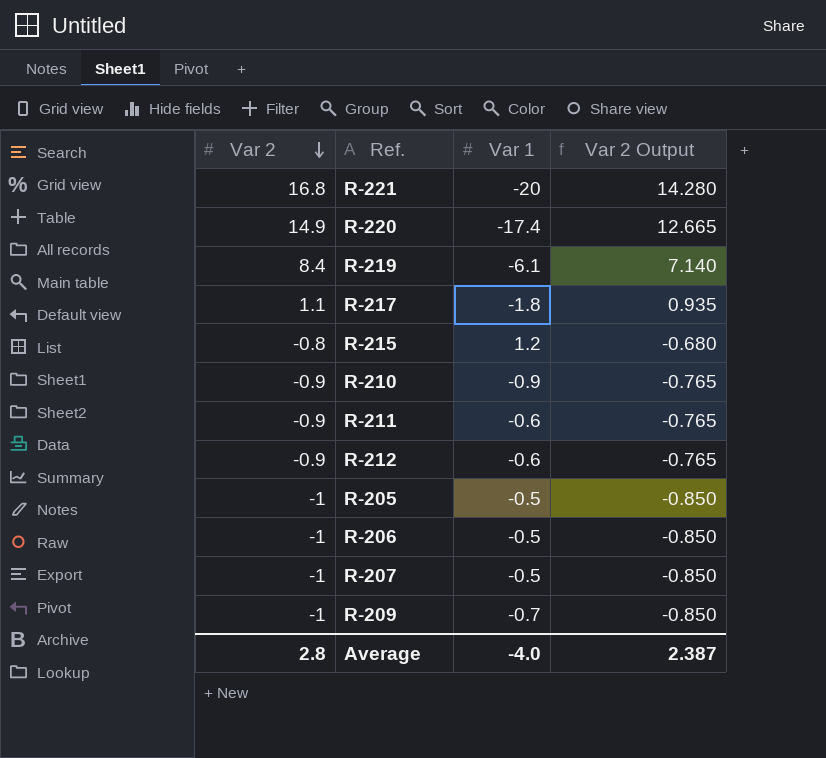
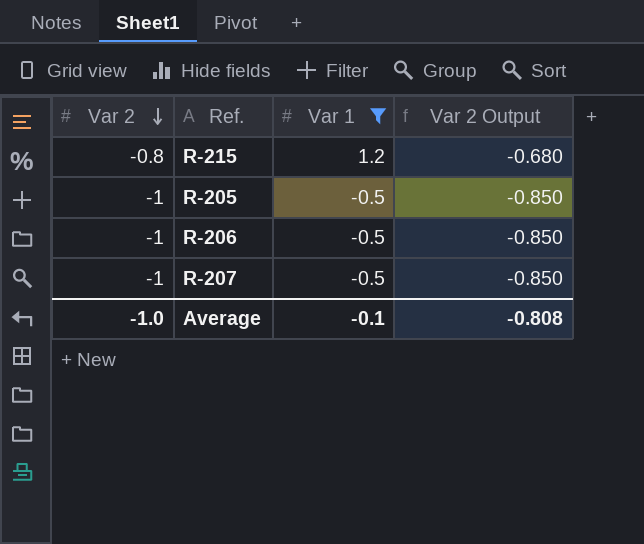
filter: none -> Var 1 >= -0.5
Average | Var 2: 2.8 -> -1.0
Average | Var 1: -4.0 -> -0.1
Average | Var 2 Output: 2.387 -> -0.808

